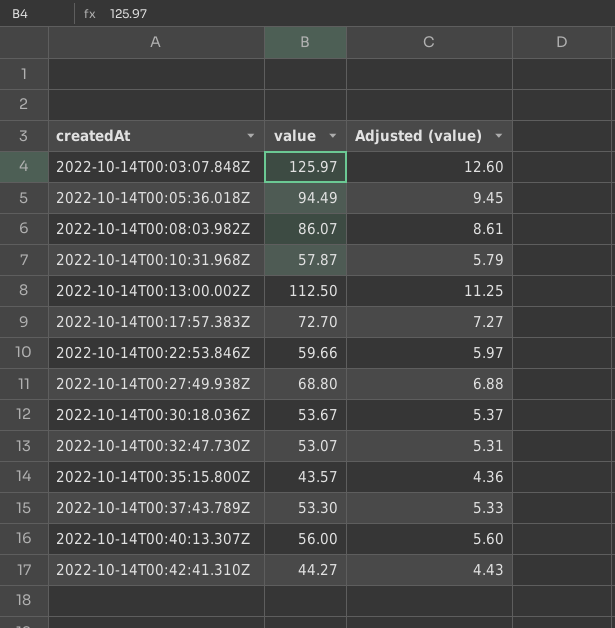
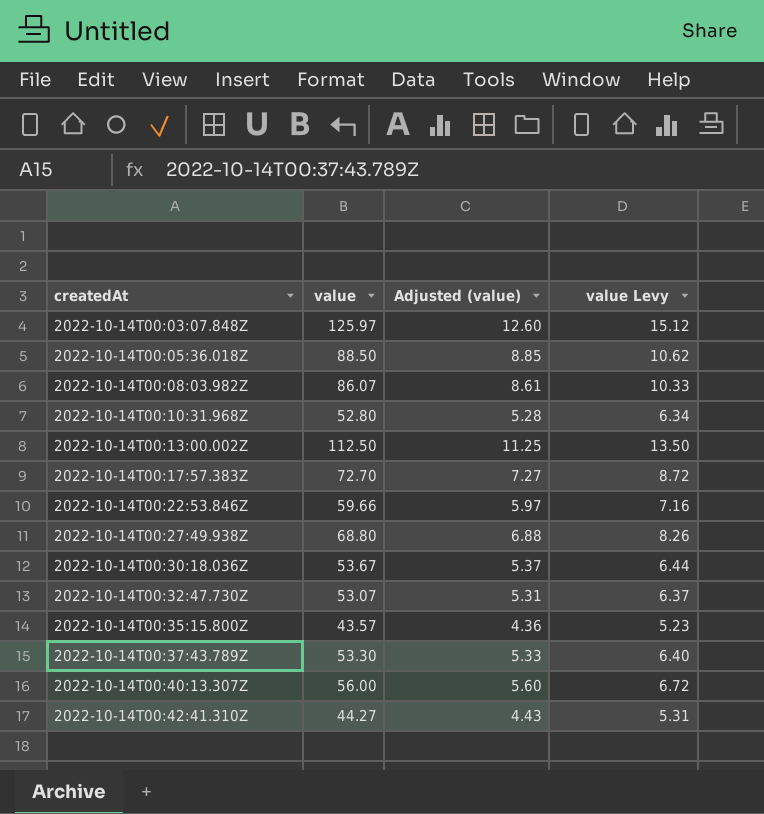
column value Levy | formula: none -> [value] * 0.12
2022-10-14T00:05:36.018Z | value: 94.49 -> 88.50
2022-10-14T00:05:36.018Z | Adjusted (value): 9.45 -> 8.85
2022-10-14T00:10:31.968Z | value: 57.87 -> 52.80
2022-10-14T00:10:31.968Z | Adjusted (value): 5.79 -> 5.28

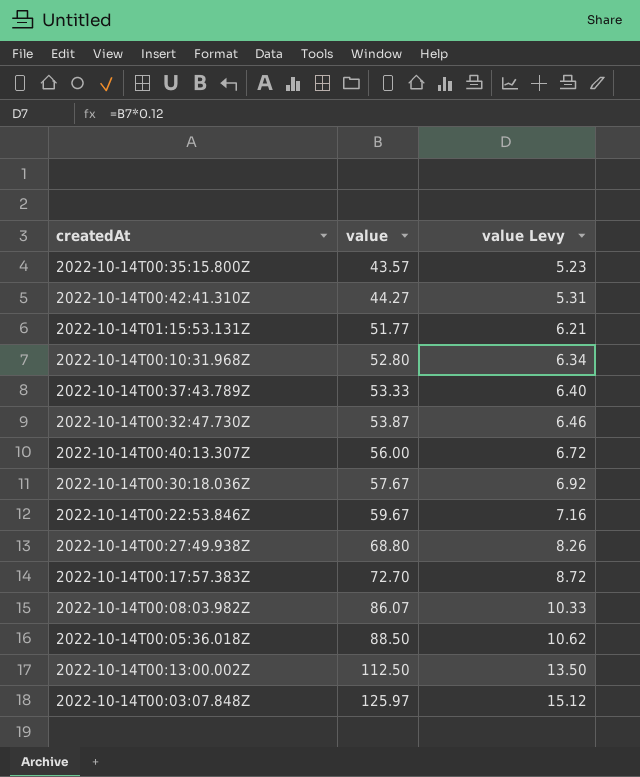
row order: createdAt ascending -> value ascending
column Adjusted (value) | formula: [value] * 0.1 -> none
row 2022-10-14T01:15:53.131Z: none -> 51.77 | 6.21
2022-10-14T00:37:43.789Z | value: 53.30 -> 53.33
2022-10-14T00:32:47.730Z | value: 53.07 -> 53.87
2022-10-14T00:32:47.730Z | value Levy: 6.37 -> 6.46
2022-10-14T00:30:18.036Z | value: 53.67 -> 57.67
2022-10-14T00:30:18.036Z | value Levy: 6.44 -> 6.92
2022-10-14T00:22:53.846Z | value: 59.66 -> 59.67

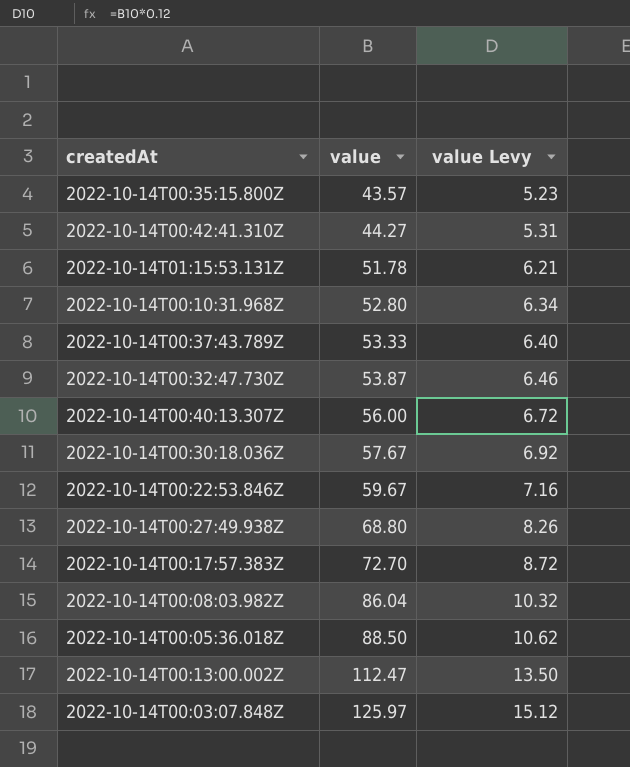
2022-10-14T01:15:53.131Z | value: 51.77 -> 51.78
2022-10-14T00:08:03.982Z | value: 86.07 -> 86.04
2022-10-14T00:08:03.982Z | value Levy: 10.33 -> 10.32
2022-10-14T00:13:00.002Z | value: 112.50 -> 112.47

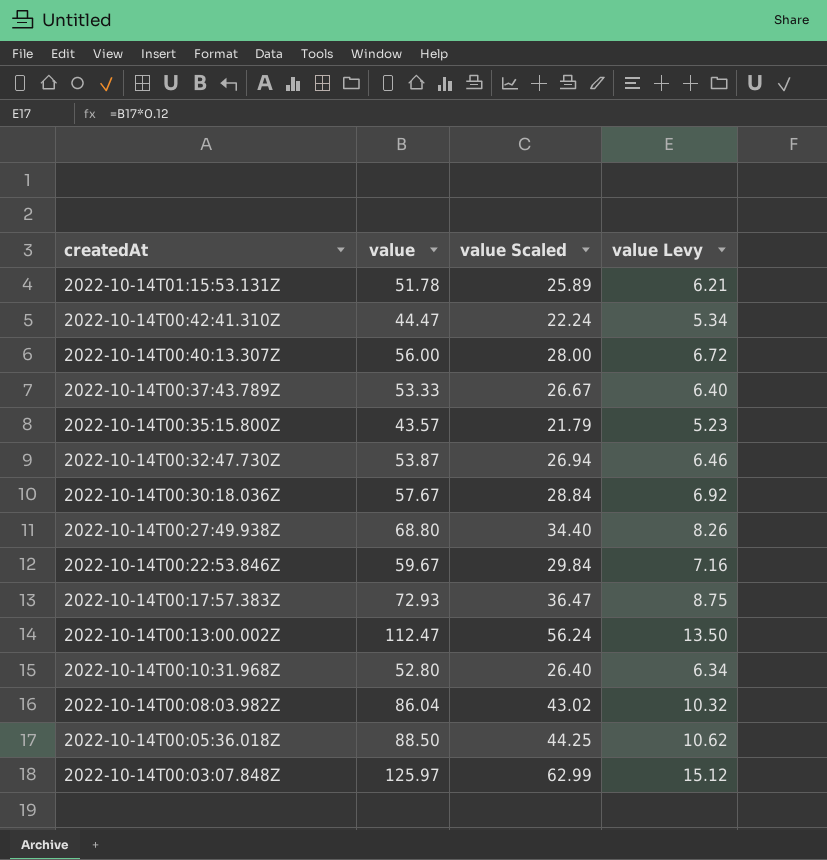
row order: value ascending -> createdAt descending
column value Scaled | formula: none -> [value] * 0.5
2022-10-14T00:42:41.310Z | value: 44.27 -> 44.47
2022-10-14T00:42:41.310Z | value Levy: 5.31 -> 5.34
2022-10-14T00:17:57.383Z | value: 72.70 -> 72.93
2022-10-14T00:17:57.383Z | value Levy: 8.72 -> 8.75

